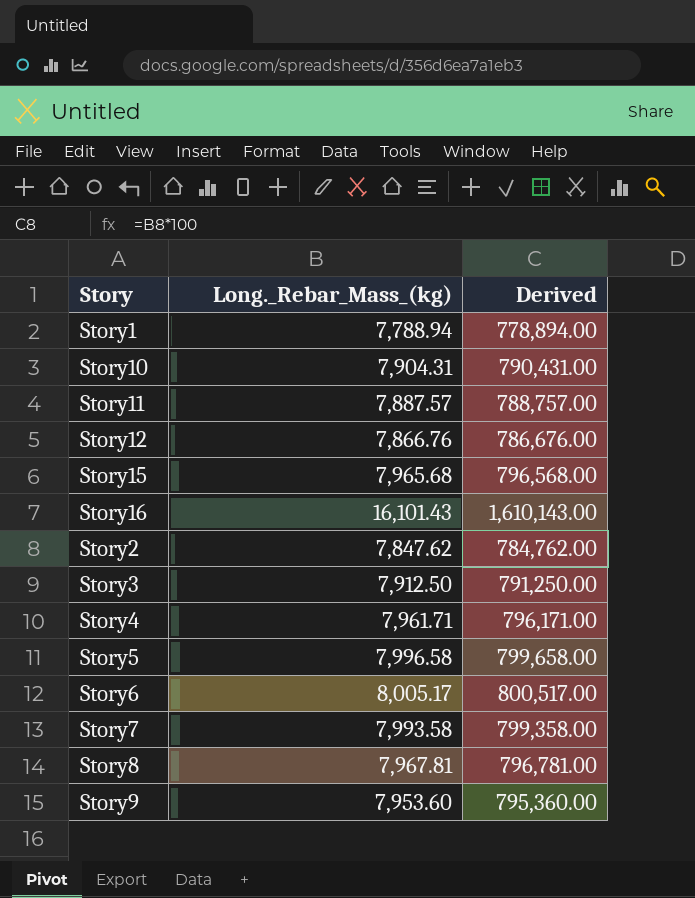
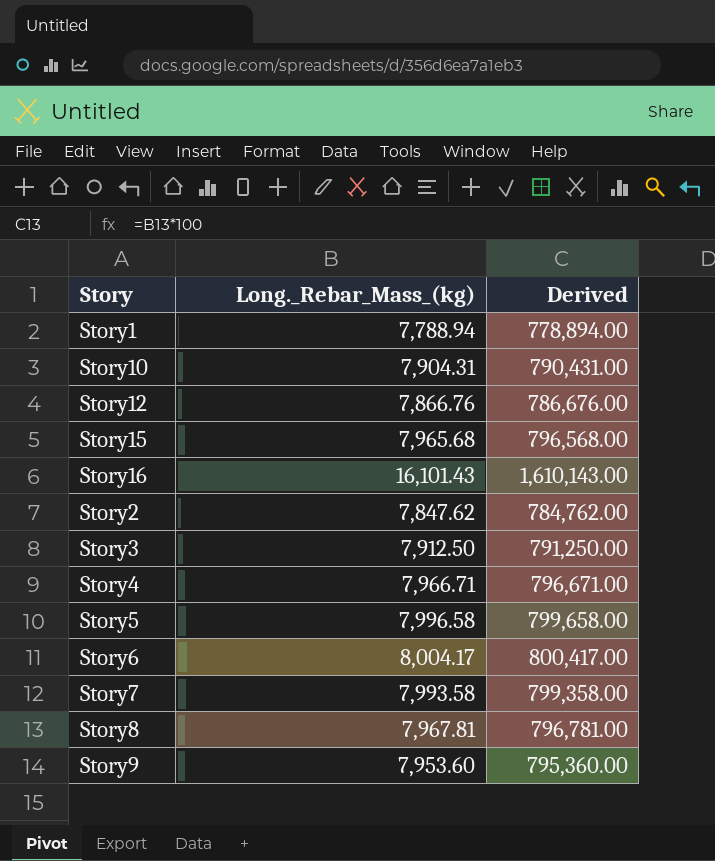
row Story11: 7,887.57 | 788,757.00 -> none
Story4 | Long._Rebar_Mass_(kg): 7,961.71 -> 7,966.71
Story4 | Derived: 796,171.00 -> 796,671.00
Story6 | Long._Rebar_Mass_(kg): 8,005.17 -> 8,004.17
Story6 | Derived: 800,517.00 -> 800,417.00

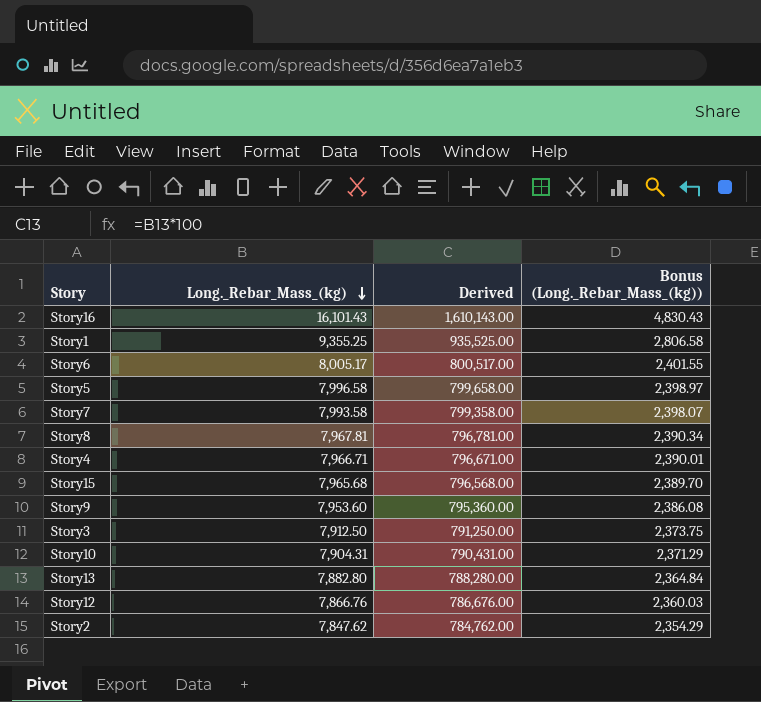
row order: none -> Long._Rebar_Mass_(kg) descending
column Bonus (Long._Rebar_Mass_(kg)) | formula: none -> [Long._Rebar_Mass_(kg)] * 0.3
Story1 | Long._Rebar_Mass_(kg): 7,788.94 -> 9,355.25
Story1 | Derived: 778,894.00 -> 935,525.00
Story6 | Long._Rebar_Mass_(kg): 8,004.17 -> 8,005.17
Story6 | Derived: 800,417.00 -> 800,517.00
row Story13: none -> 7,882.80 | 788,280.00 | 2,364.84

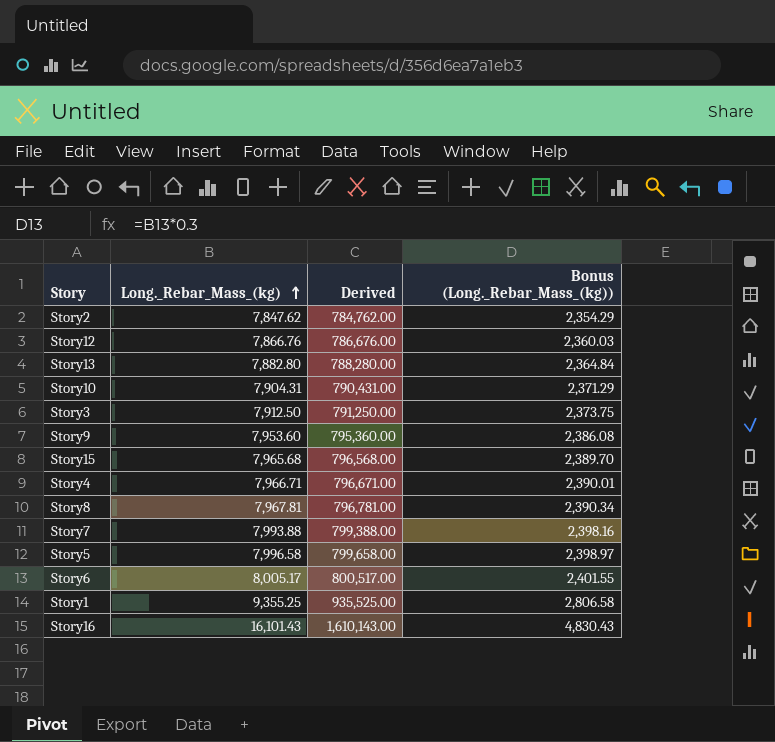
row order: Long._Rebar_Mass_(kg) descending -> Long._Rebar_Mass_(kg) ascending
Story7 | Long._Rebar_Mass_(kg): 7,993.58 -> 7,993.88
Story7 | Derived: 799,358.00 -> 799,388.00
Story7 | Bonus (Long._Rebar_Mass_(kg)): 2,398.07 -> 2,398.16

